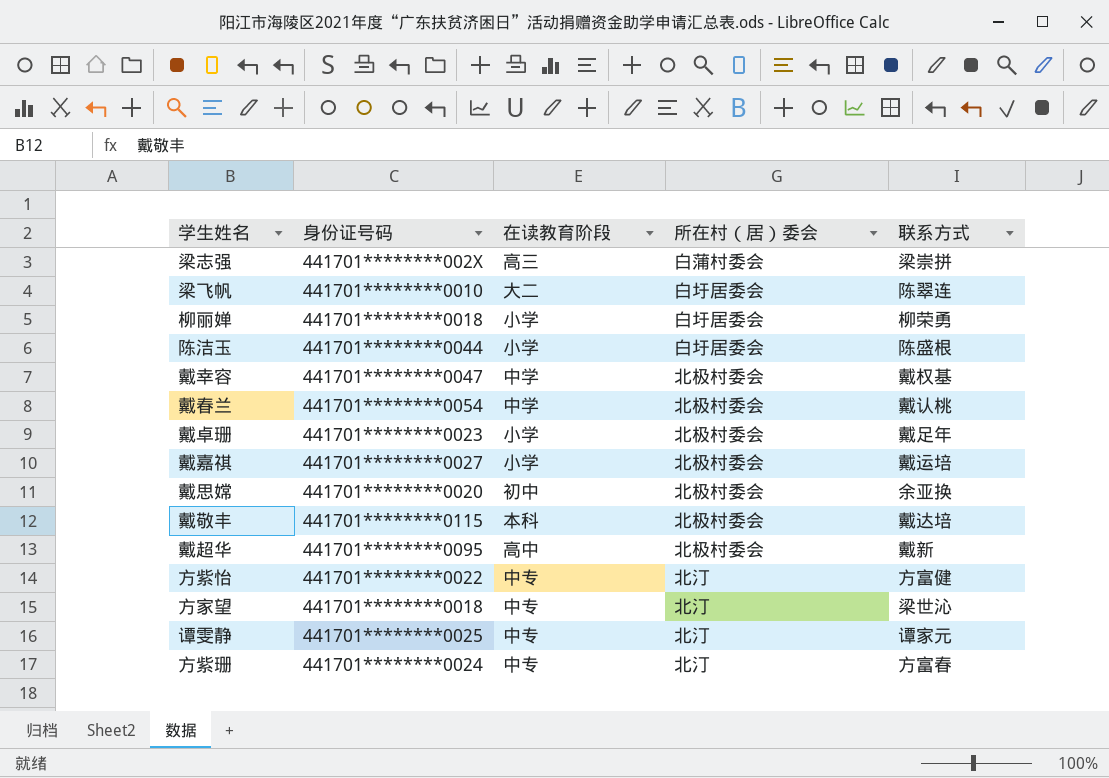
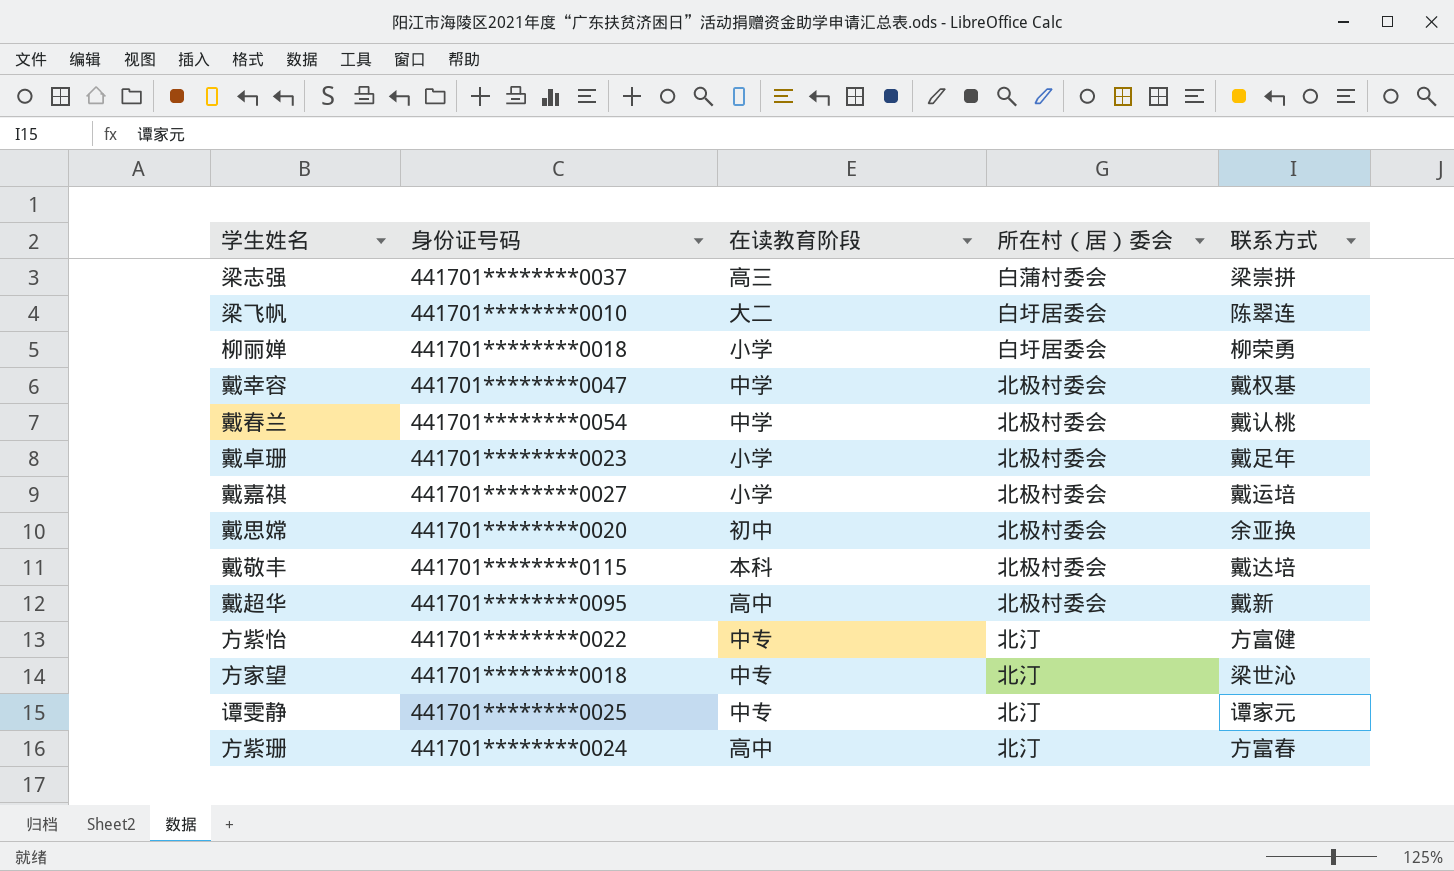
row 陈洁玉: 441701********0044 | 小学 | 白圩居委会 | 陈盛根 -> none
梁志强 | 身份证号码: 441701********002X -> 441701********0037
方紫珊 | 在读教育阶段: 中专 -> 高中

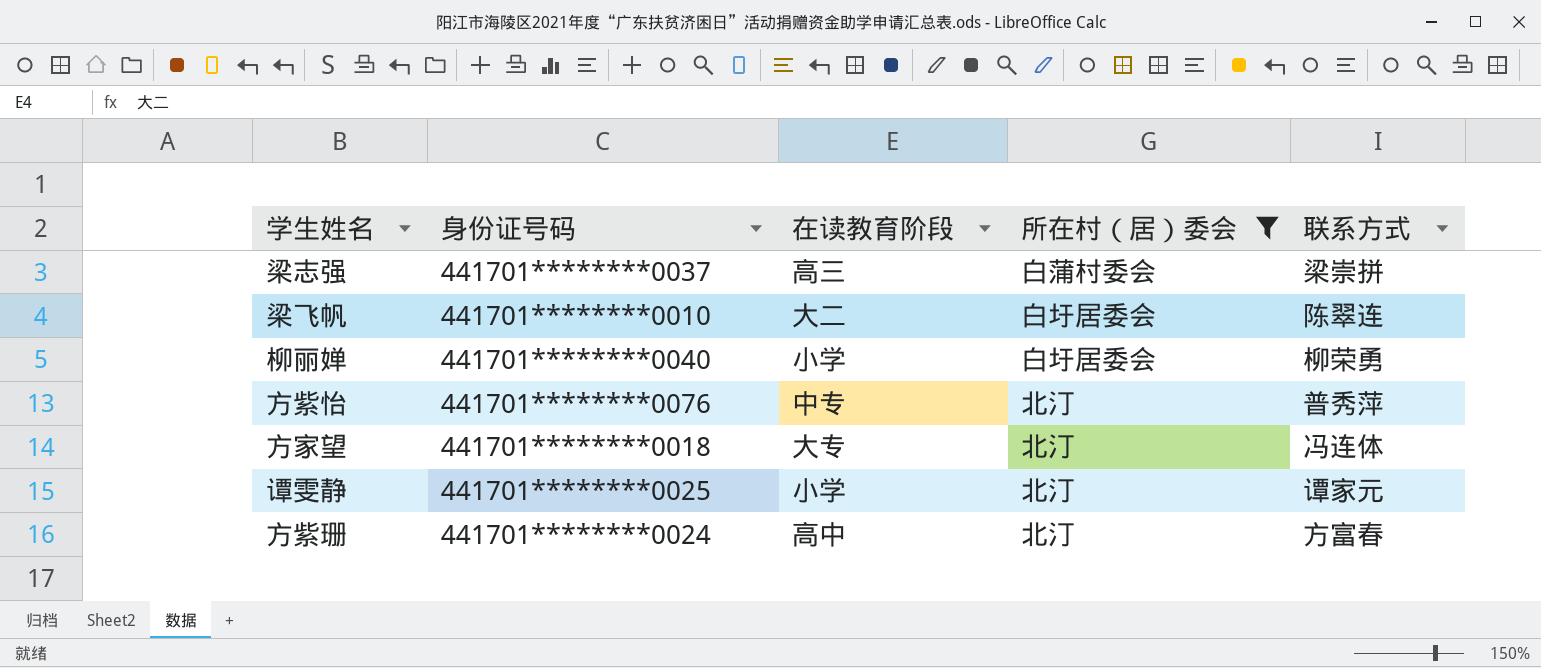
filter: none -> 所在村（居）委会 != 北极村委会
柳丽婵 | 身份证号码: 441701********0018 -> 441701********0040
方紫怡 | 身份证号码: 441701********0022 -> 441701********0076
方紫怡 | 联系方式: 方富健 -> 普秀萍
方家望 | 在读教育阶段: 中专 -> 大专
方家望 | 联系方式: 梁世沁 -> 冯连体
谭雯静 | 在读教育阶段: 中专 -> 小学

